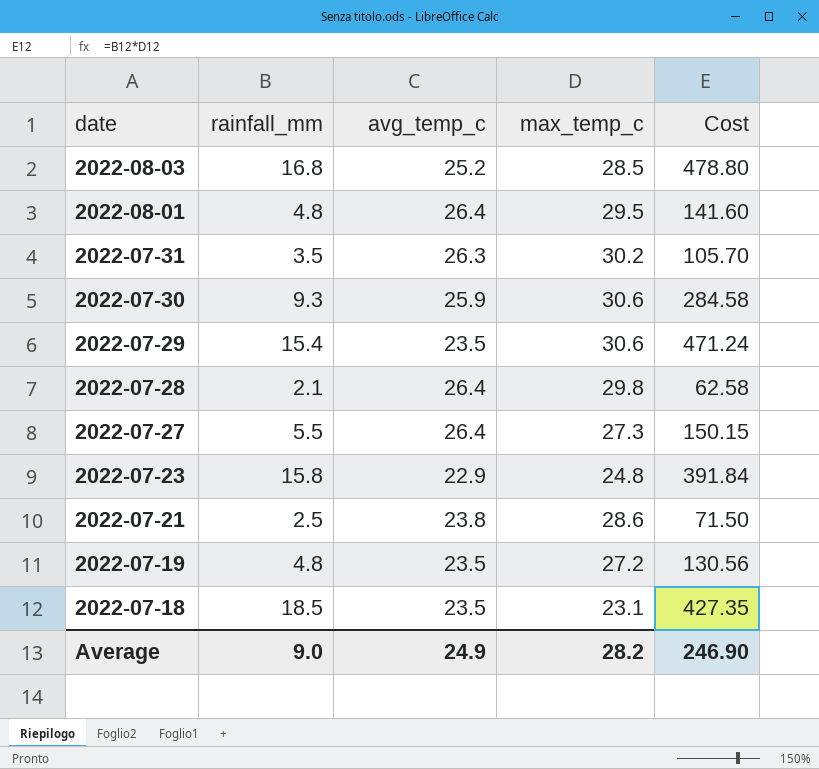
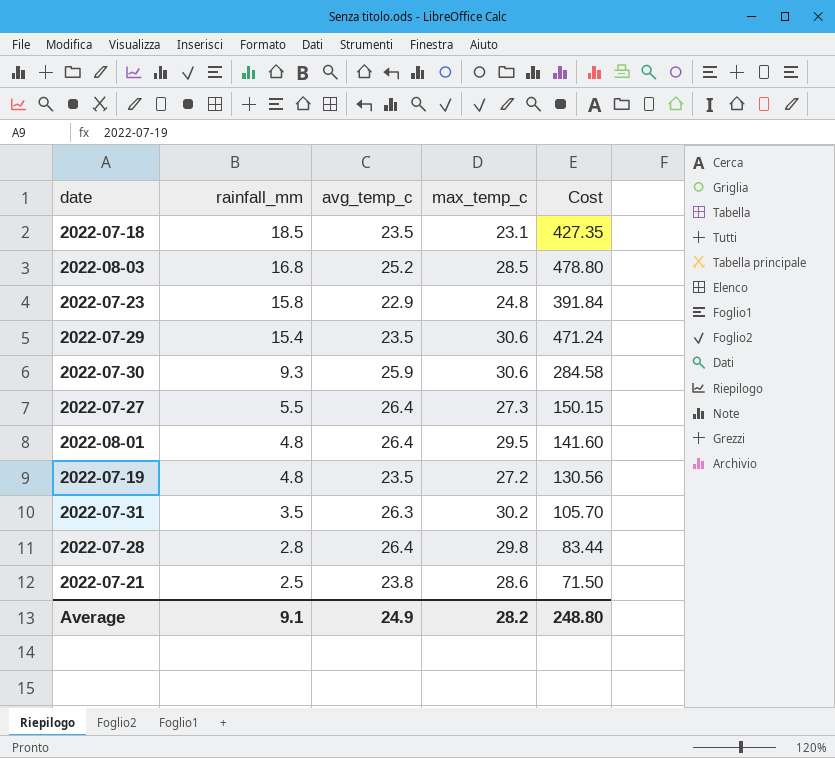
row order: date descending -> rainfall_mm descending
2022-07-28 | rainfall_mm: 2.1 -> 2.8
2022-07-28 | Cost: 62.58 -> 83.44
Average | rainfall_mm: 9.0 -> 9.1
Average | Cost: 246.90 -> 248.80

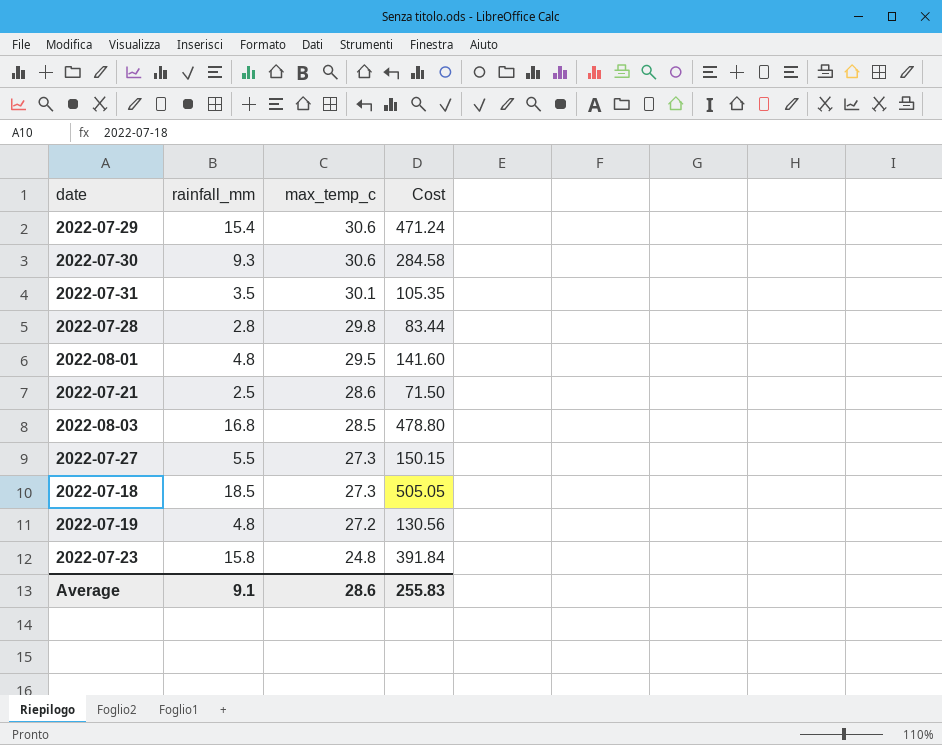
row order: rainfall_mm descending -> max_temp_c descending
column avg_temp_c | position: 3 -> none
2022-07-31 | max_temp_c: 30.2 -> 30.1
2022-07-31 | Cost: 105.70 -> 105.35
2022-07-18 | max_temp_c: 23.1 -> 27.3
2022-07-18 | Cost: 427.35 -> 505.05
Average | max_temp_c: 28.2 -> 28.6
Average | Cost: 248.80 -> 255.83

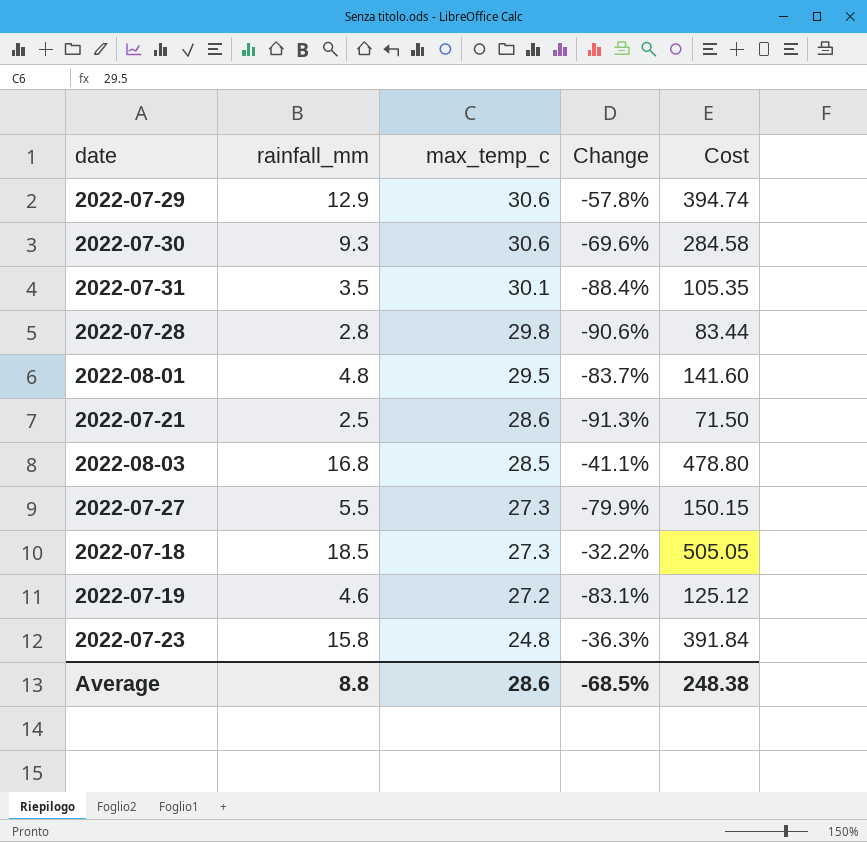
column Change | formula: none -> ([rainfall_mm] - [max_temp_c]) / [max_temp_c]
2022-07-29 | rainfall_mm: 15.4 -> 12.9
2022-07-29 | Cost: 471.24 -> 394.74
2022-07-19 | rainfall_mm: 4.8 -> 4.6
2022-07-19 | Cost: 130.56 -> 125.12
Average | rainfall_mm: 9.1 -> 8.8
Average | Cost: 255.83 -> 248.38

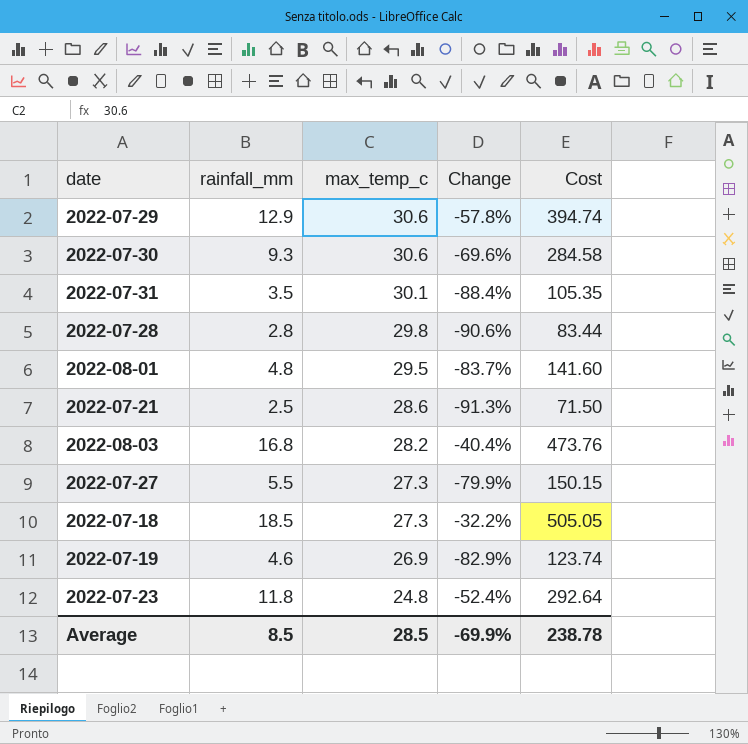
2022-08-03 | max_temp_c: 28.5 -> 28.2
2022-08-03 | Change: -41.1% -> -40.4%
2022-08-03 | Cost: 478.80 -> 473.76
2022-07-19 | max_temp_c: 27.2 -> 26.9
2022-07-19 | Change: -83.1% -> -82.9%
2022-07-19 | Cost: 125.12 -> 123.74
2022-07-23 | rainfall_mm: 15.8 -> 11.8
2022-07-23 | Change: -36.3% -> -52.4%
2022-07-23 | Cost: 391.84 -> 292.64
Average | rainfall_mm: 8.8 -> 8.5
Average | max_temp_c: 28.6 -> 28.5
Average | Change: -68.5% -> -69.9%
Average | Cost: 248.38 -> 238.78

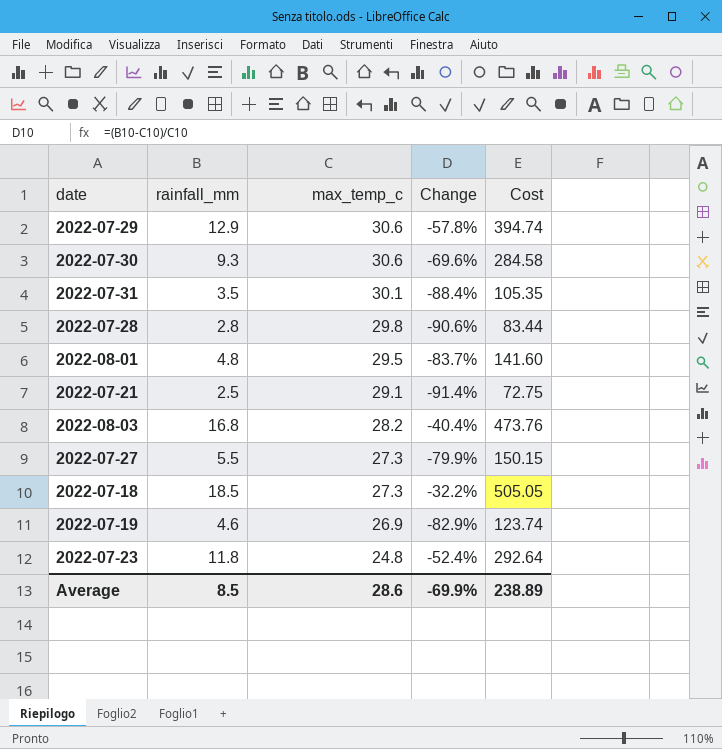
2022-07-21 | max_temp_c: 28.6 -> 29.1
2022-07-21 | Change: -91.3% -> -91.4%
2022-07-21 | Cost: 71.50 -> 72.75
Average | max_temp_c: 28.5 -> 28.6
Average | Cost: 238.78 -> 238.89

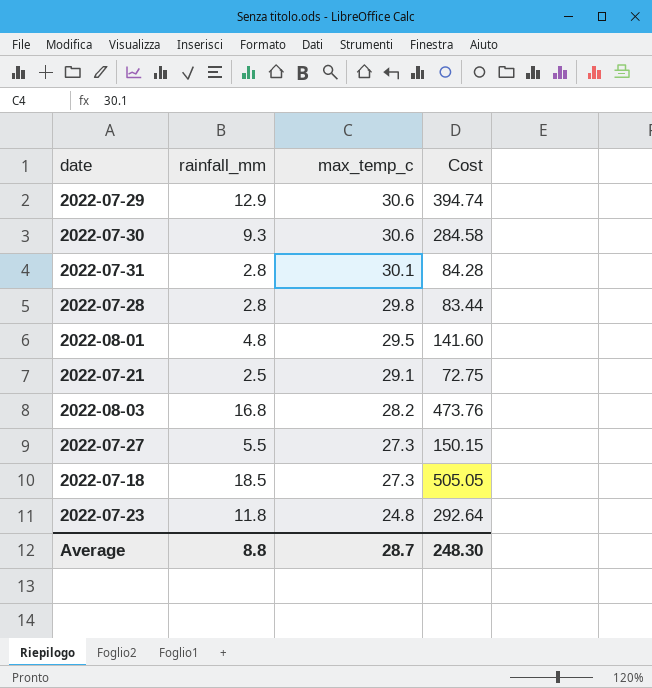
column Change | formula: ([rainfall_mm] - [max_temp_c]) / [max_temp_c] -> none
row 2022-07-19: 4.6 | 26.9 | -82.9% | 123.74 -> none
2022-07-31 | rainfall_mm: 3.5 -> 2.8
2022-07-31 | Cost: 105.35 -> 84.28
Average | rainfall_mm: 8.5 -> 8.8
Average | max_temp_c: 28.6 -> 28.7
Average | Cost: 238.89 -> 248.30

